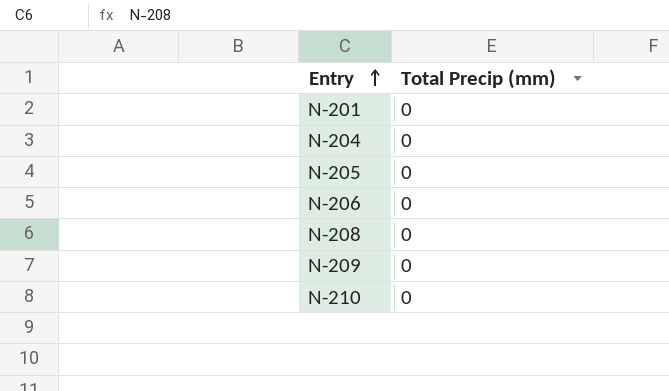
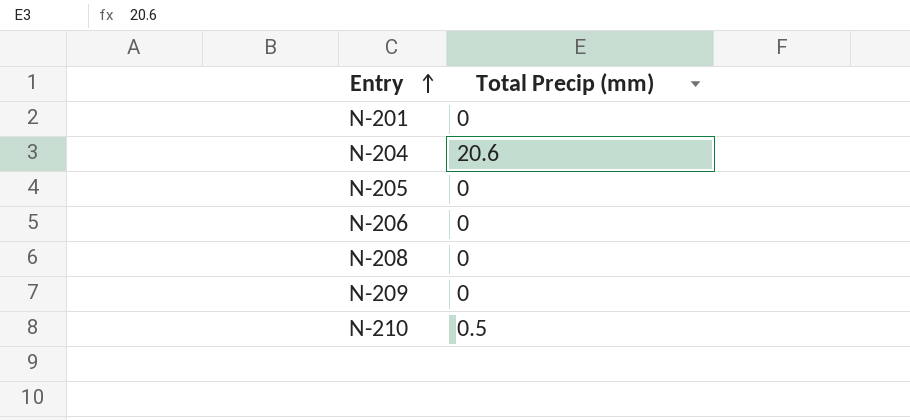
N-204 | Total Precip (mm): 0 -> 20.6
N-210 | Total Precip (mm): 0 -> 0.5

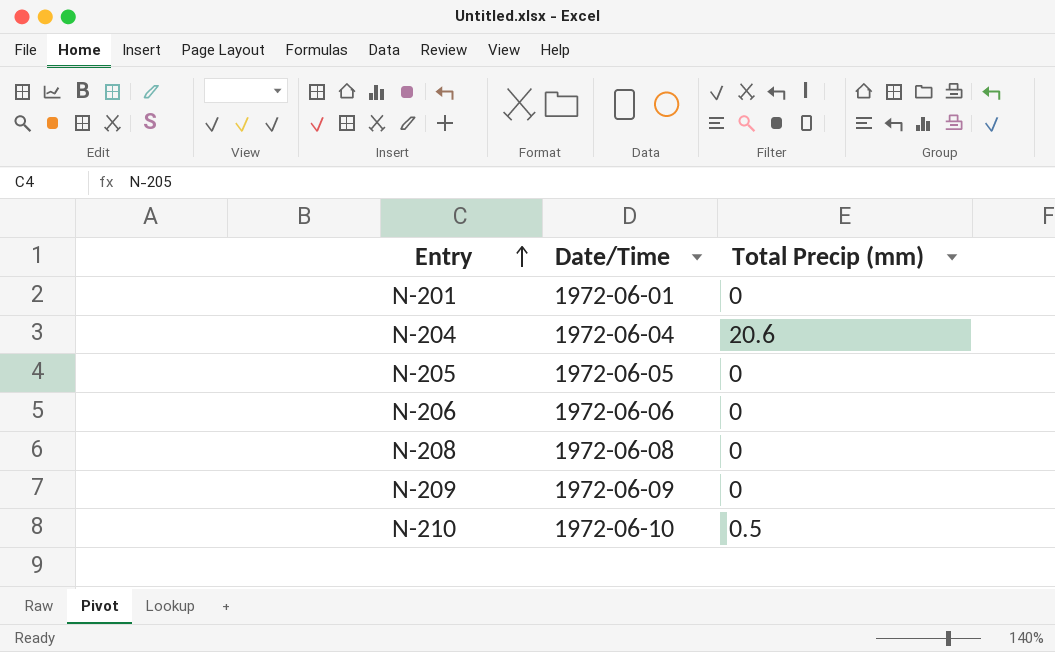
column Date/Time | position: none -> 2

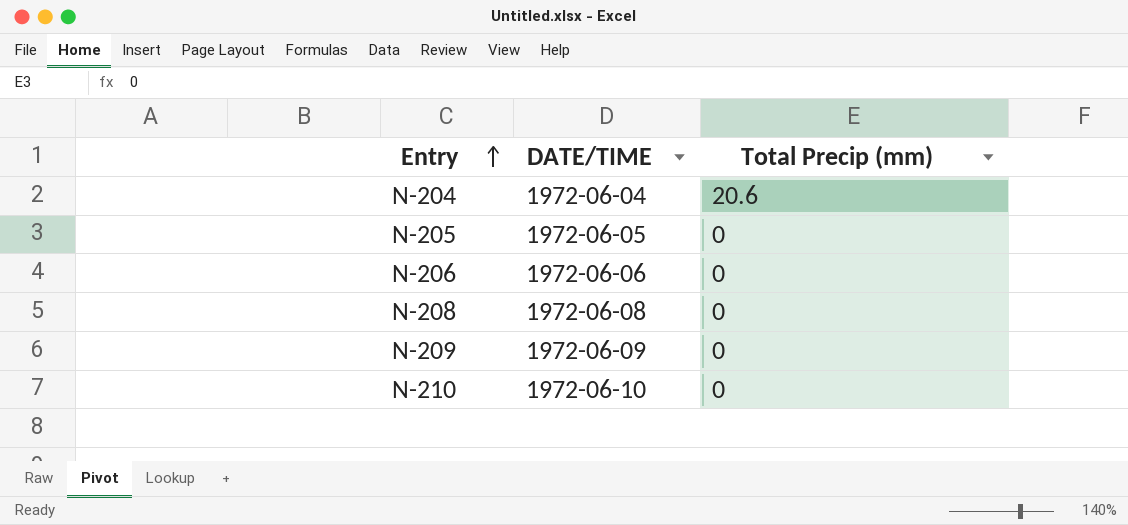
column name: Date/Time -> DATE/TIME
row N-201: 1972-06-01 | 0 -> none
N-210 | Total Precip (mm): 0.5 -> 0

